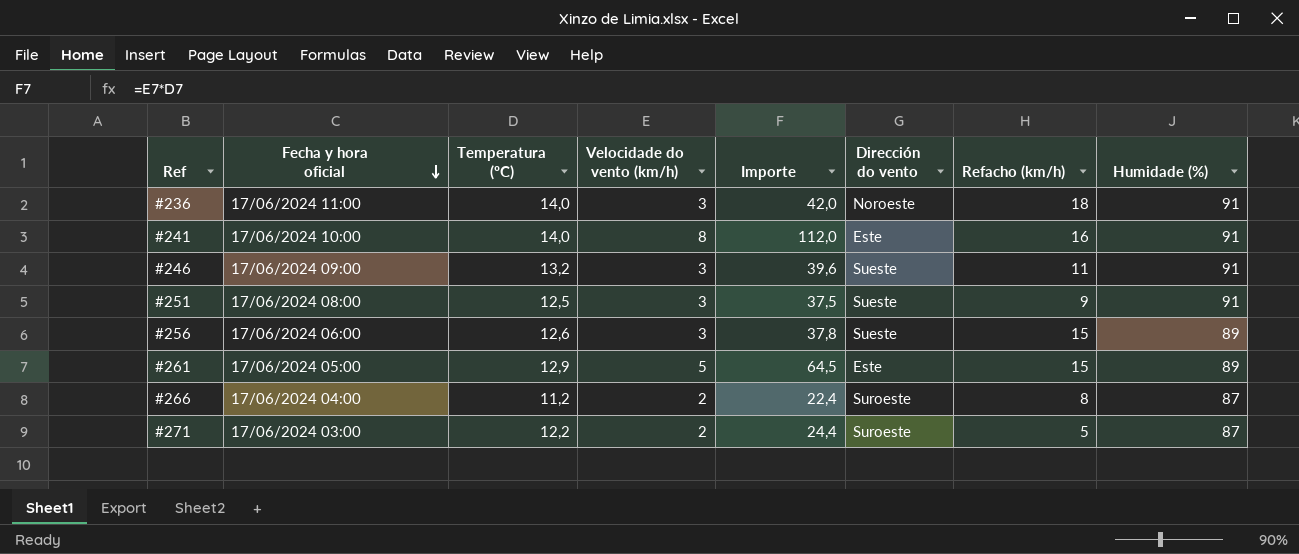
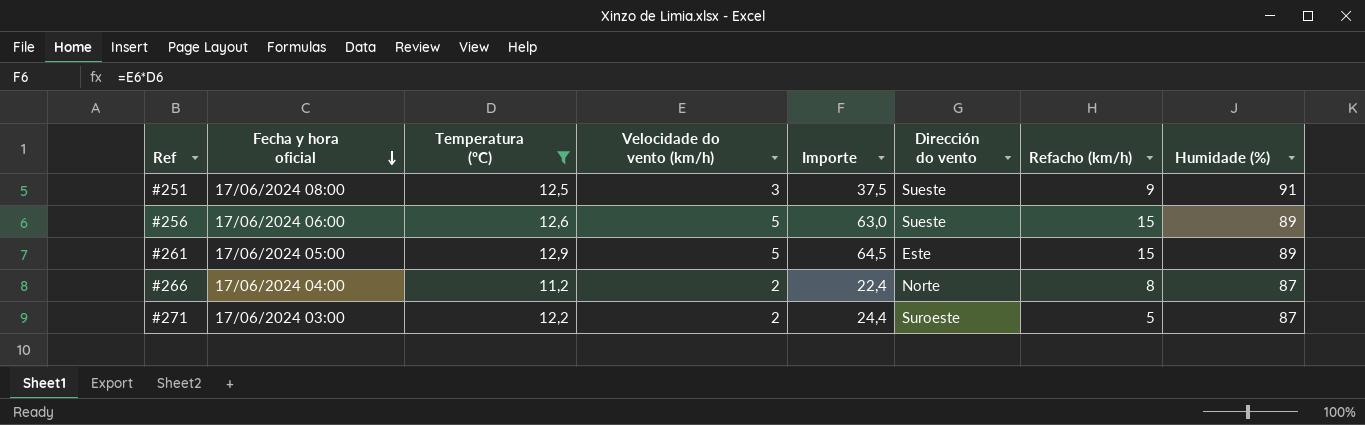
filter: none -> Temperatura (ºC) <= 12,9
#256 | Velocidade do vento (km/h): 3 -> 5
#256 | Importe: 37,8 -> 63,0
#266 | Dirección do vento: Suroeste -> Norte

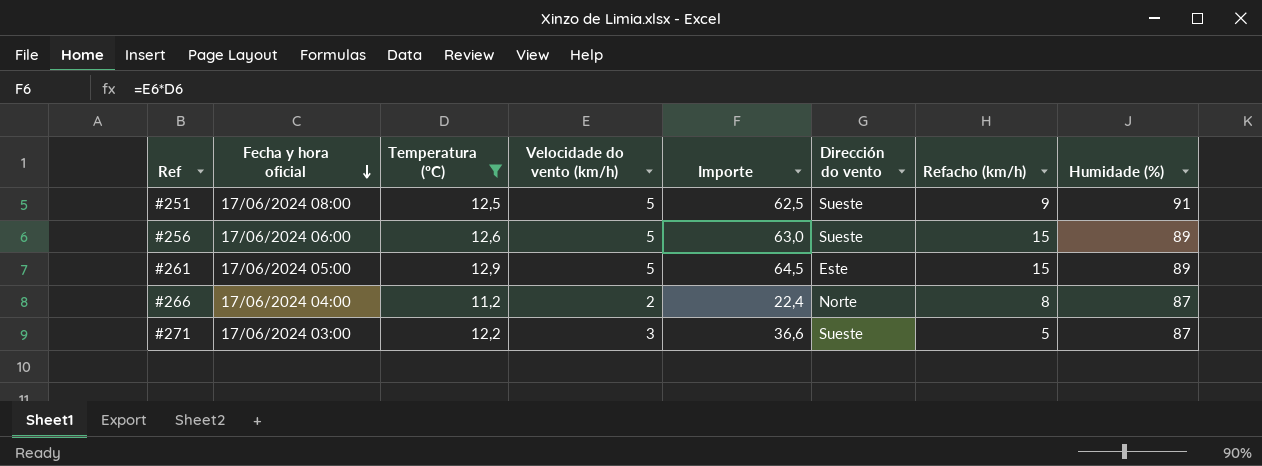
#251 | Velocidade do vento (km/h): 3 -> 5
#251 | Importe: 37,5 -> 62,5
#271 | Velocidade do vento (km/h): 2 -> 3
#271 | Importe: 24,4 -> 36,6
#271 | Dirección do vento: Suroeste -> Sueste

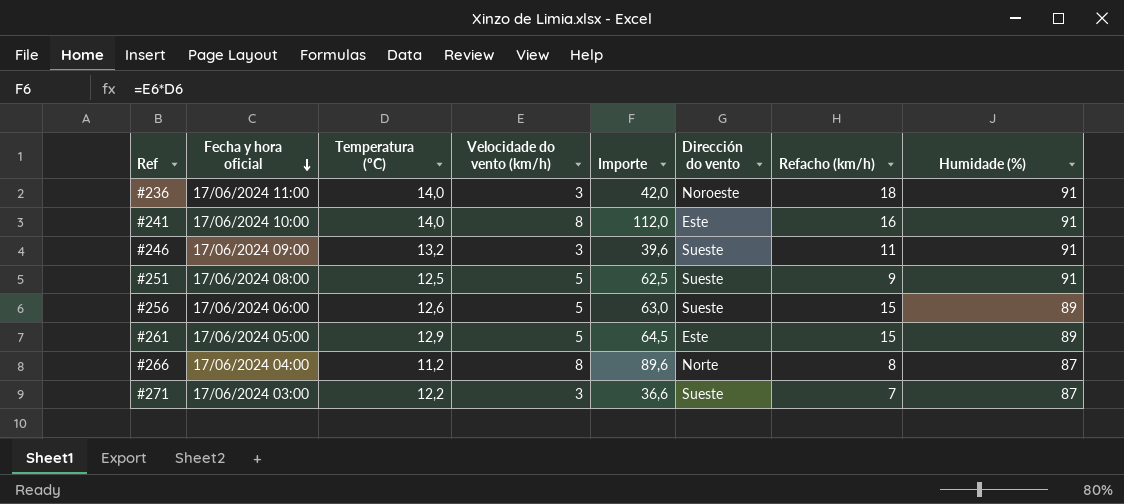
filter: Temperatura (ºC) <= 12,9 -> none
#266 | Velocidade do vento (km/h): 2 -> 8
#266 | Importe: 22,4 -> 89,6
#271 | Refacho (km/h): 5 -> 7

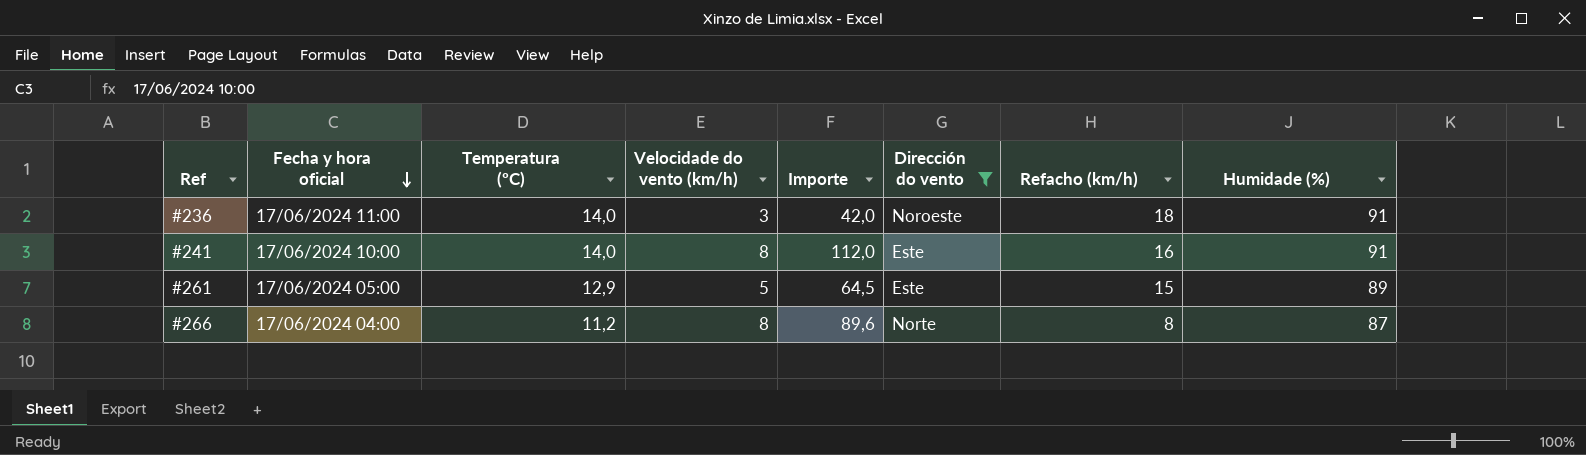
filter: none -> Dirección do vento != Sueste

